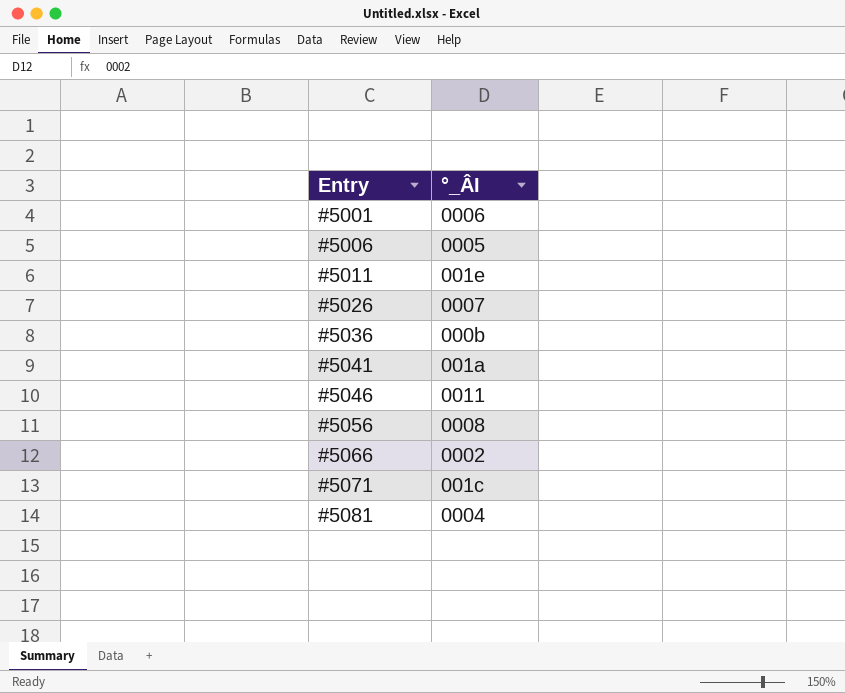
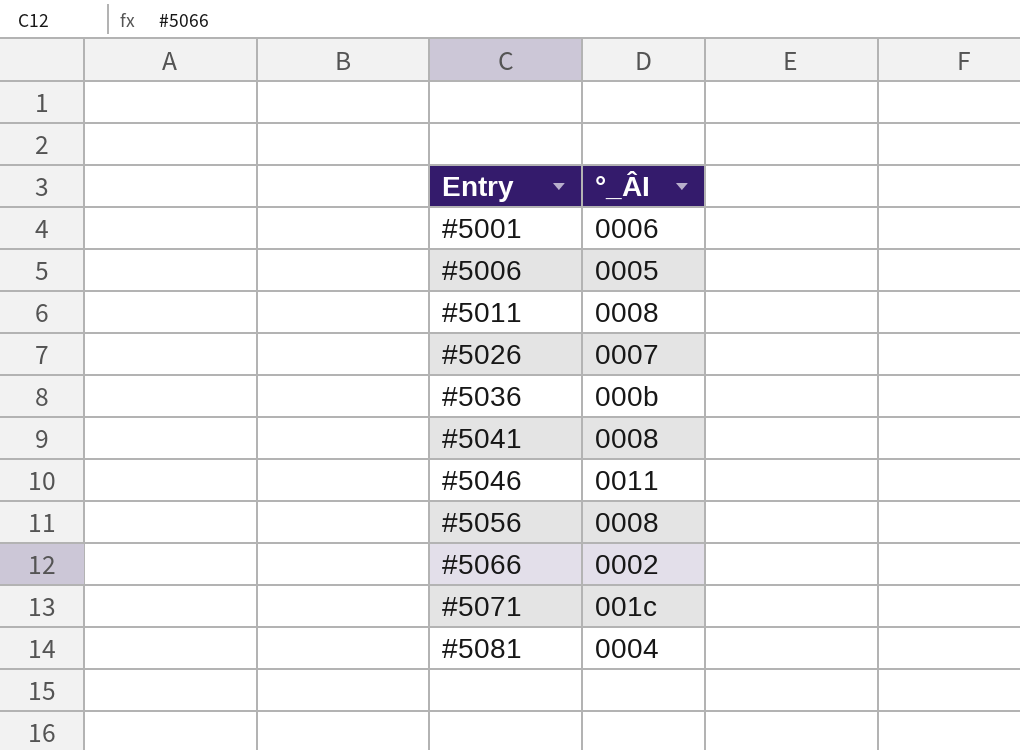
#5011 | °_ÂI: 001e -> 0008
#5041 | °_ÂI: 001a -> 0008

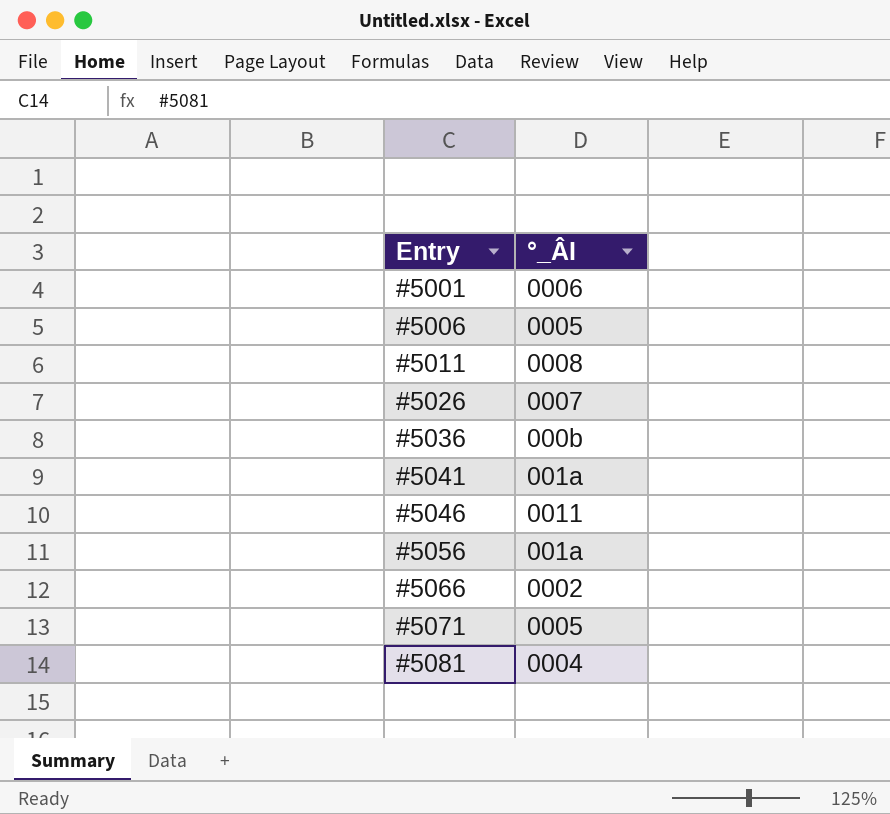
#5041 | °_ÂI: 0008 -> 001a
#5056 | °_ÂI: 0008 -> 001a
#5071 | °_ÂI: 001c -> 0005

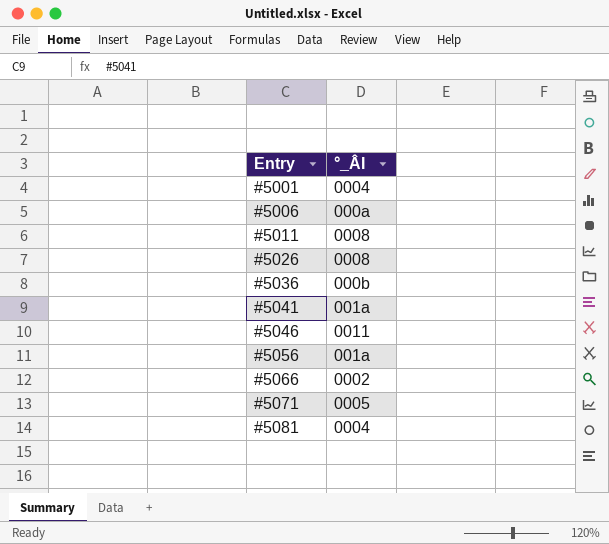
#5001 | °_ÂI: 0006 -> 0004
#5006 | °_ÂI: 0005 -> 000a
#5026 | °_ÂI: 0007 -> 0008

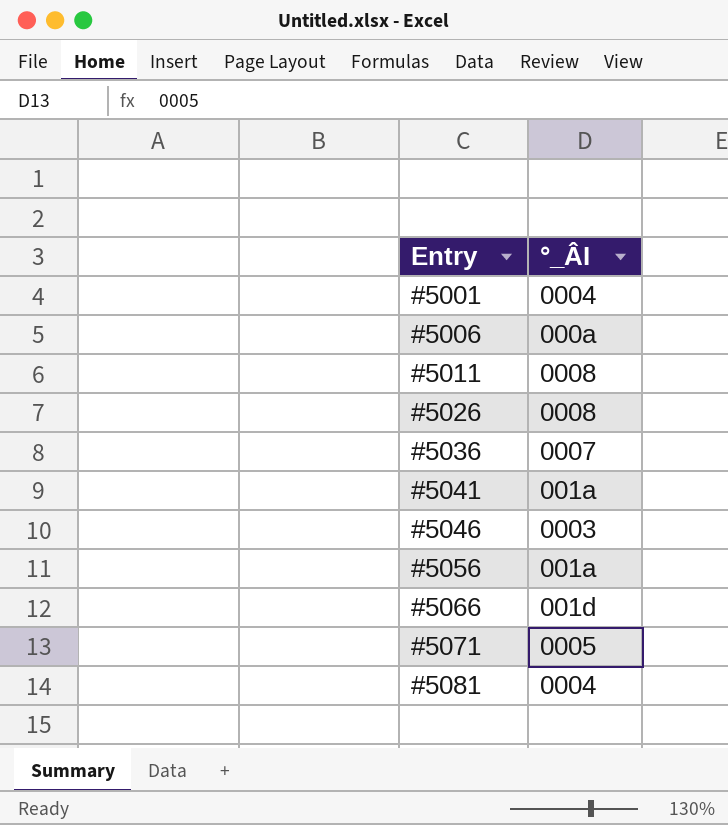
#5036 | °_ÂI: 000b -> 0007
#5046 | °_ÂI: 0011 -> 0003
#5066 | °_ÂI: 0002 -> 001d

